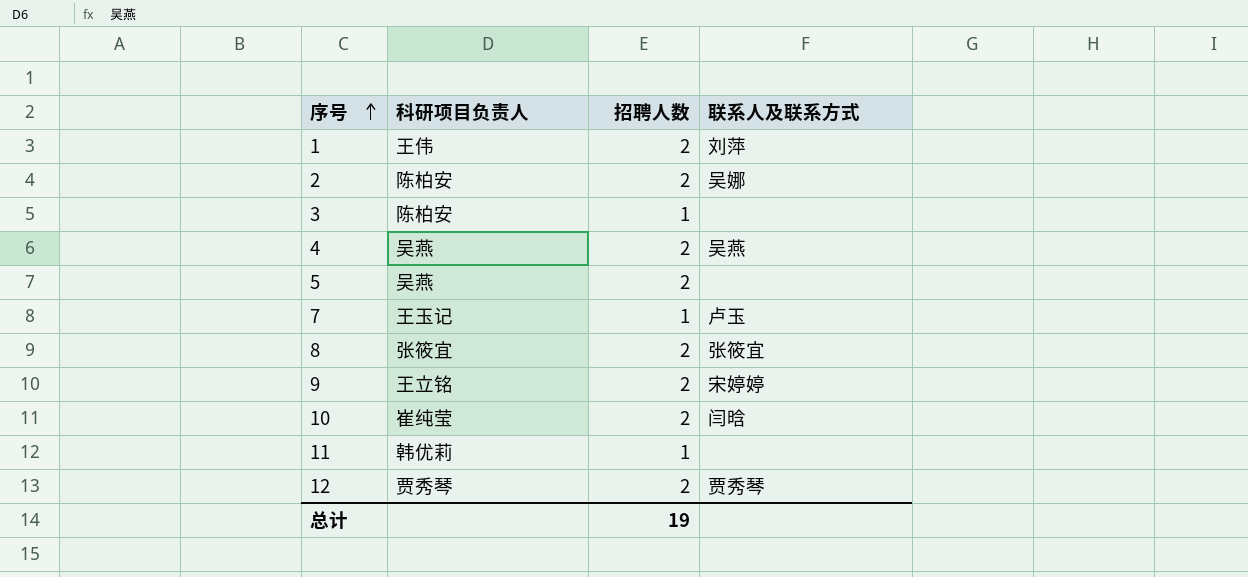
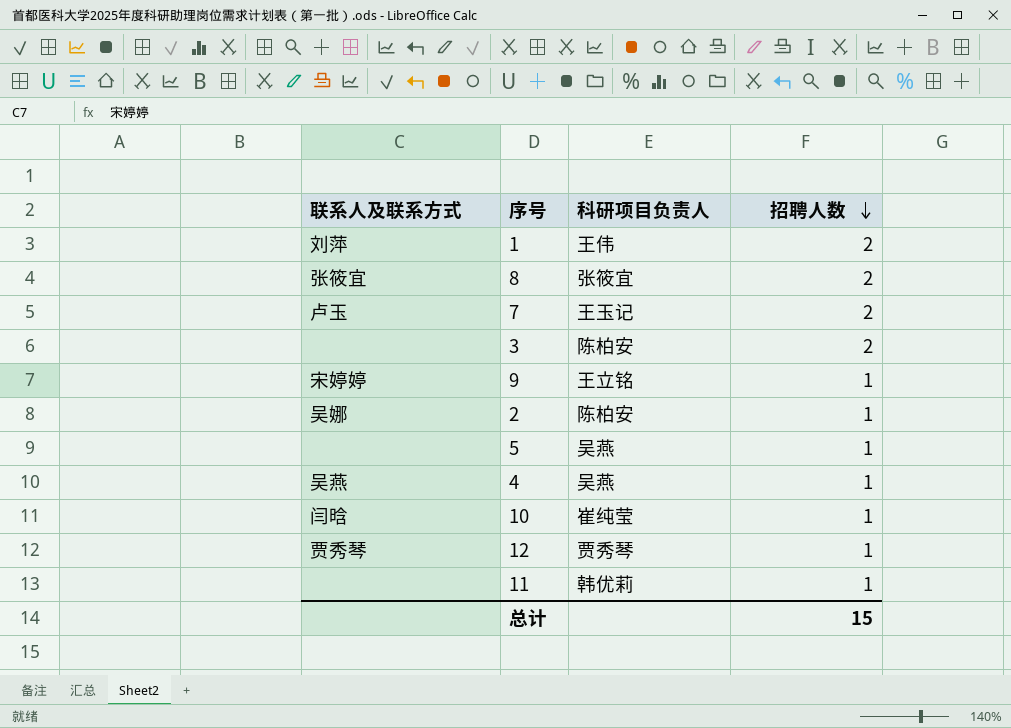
row order: 序号 ascending -> 招聘人数 descending
column 联系人及联系方式 | position: 4 -> 1
7 | 招聘人数: 1 -> 2
3 | 招聘人数: 1 -> 2
9 | 招聘人数: 2 -> 1
2 | 招聘人数: 2 -> 1
5 | 招聘人数: 2 -> 1
4 | 招聘人数: 2 -> 1
10 | 招聘人数: 2 -> 1
12 | 招聘人数: 2 -> 1
总计 | 招聘人数: 19 -> 15

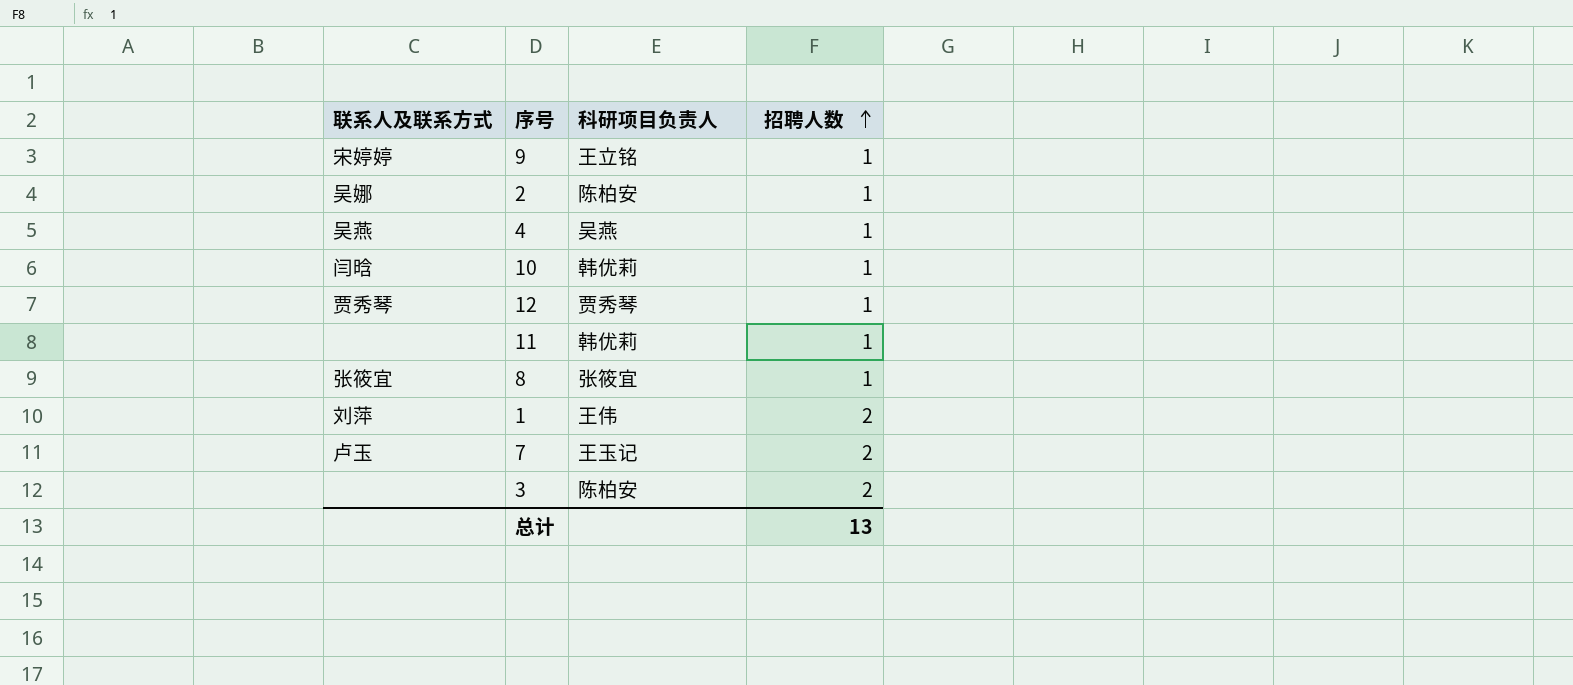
row order: 招聘人数 descending -> 招聘人数 ascending
row 5: none | 吴燕 | 1 -> none
10 | 科研项目负责人: 崔纯莹 -> 韩优莉
8 | 招聘人数: 2 -> 1
总计 | 招聘人数: 15 -> 13

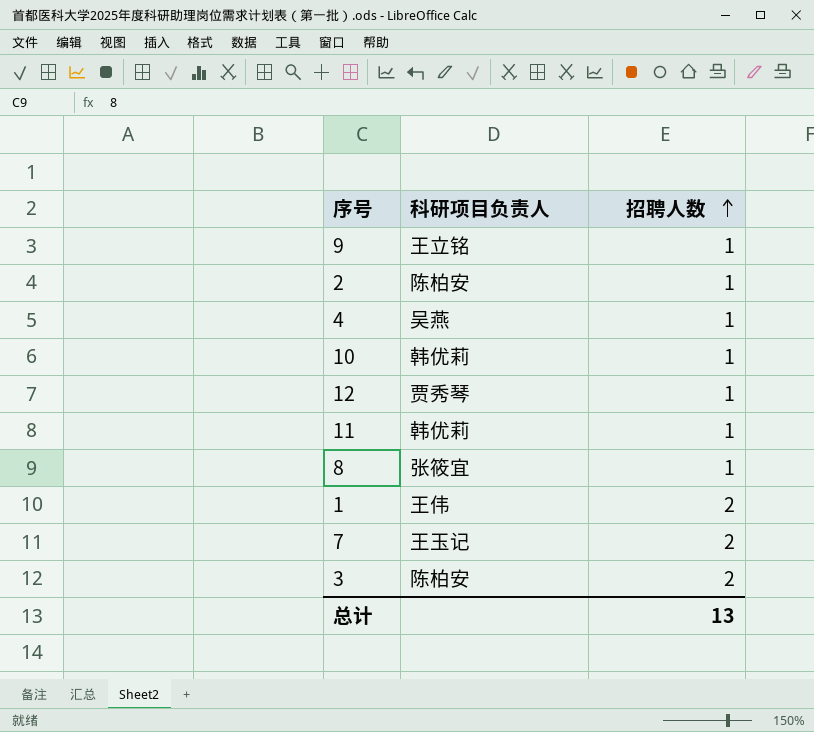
column 联系人及联系方式 | position: 1 -> none

